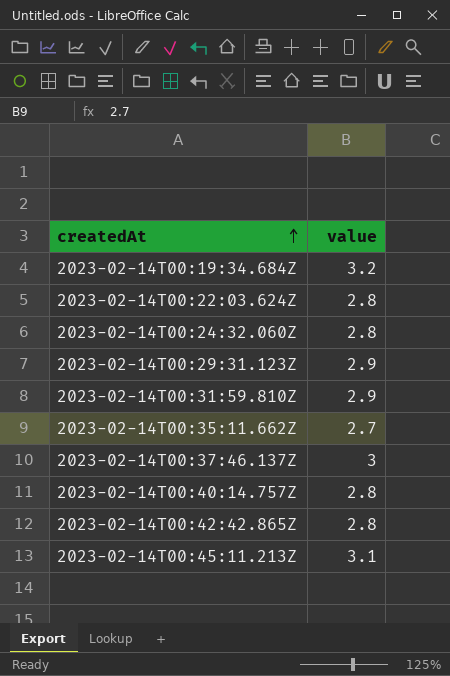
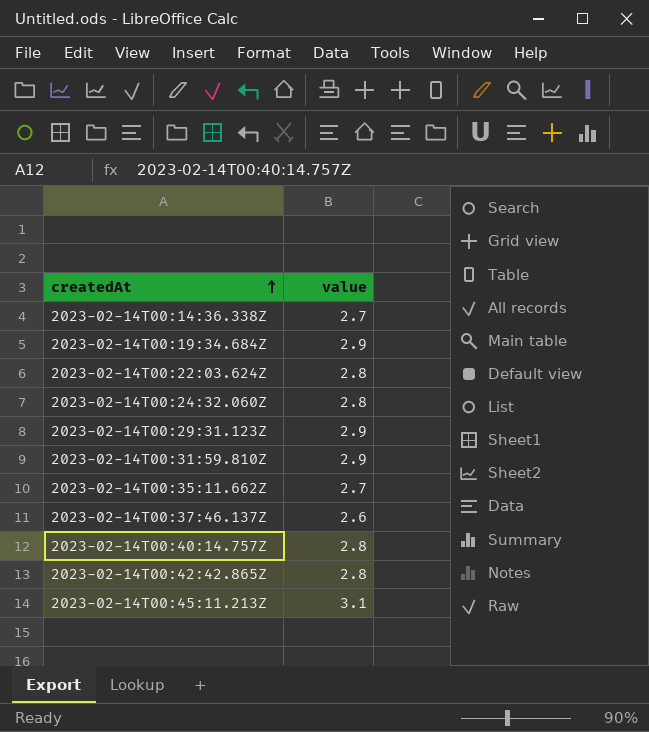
row 2023-02-14T00:14:36.338Z: none -> 2.7
2023-02-14T00:19:34.684Z | value: 3.2 -> 2.9
2023-02-14T00:37:46.137Z | value: 3 -> 2.6

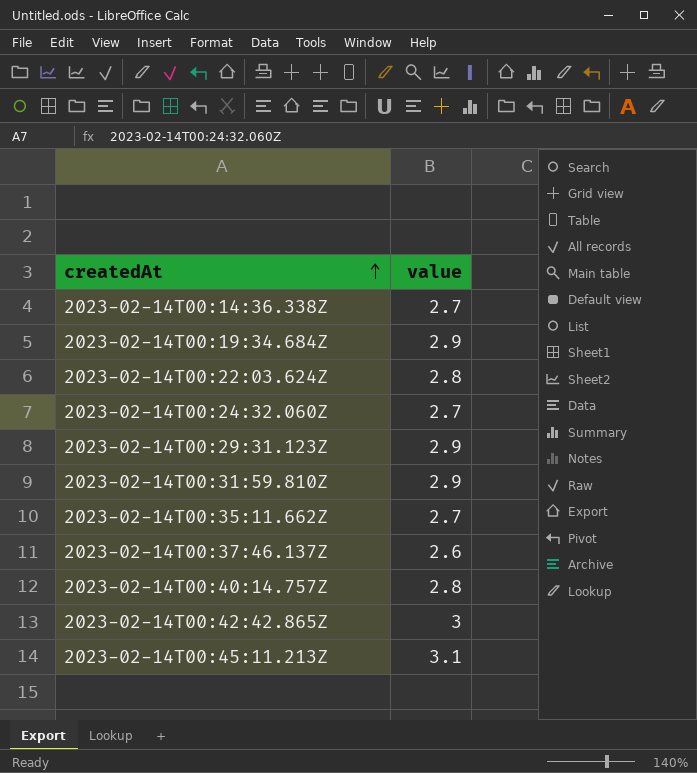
2023-02-14T00:24:32.060Z | value: 2.8 -> 2.7
2023-02-14T00:42:42.865Z | value: 2.8 -> 3

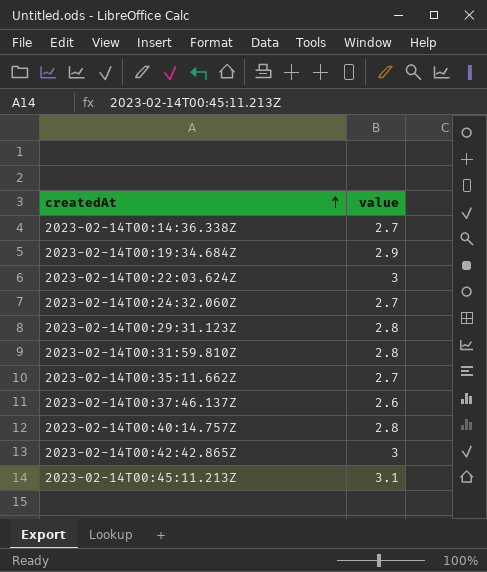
2023-02-14T00:22:03.624Z | value: 2.8 -> 3
2023-02-14T00:29:31.123Z | value: 2.9 -> 2.8
2023-02-14T00:31:59.810Z | value: 2.9 -> 2.8

